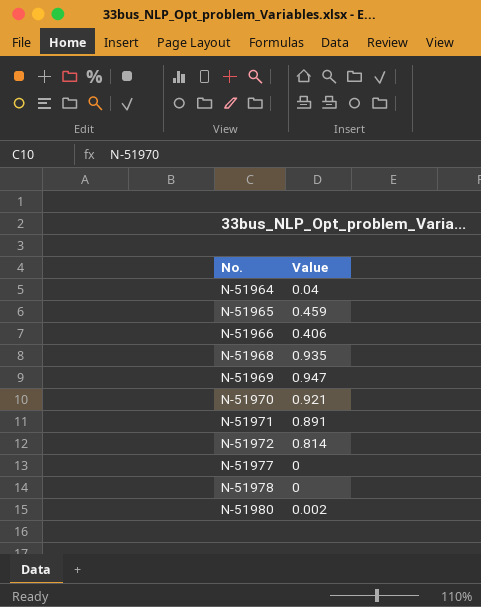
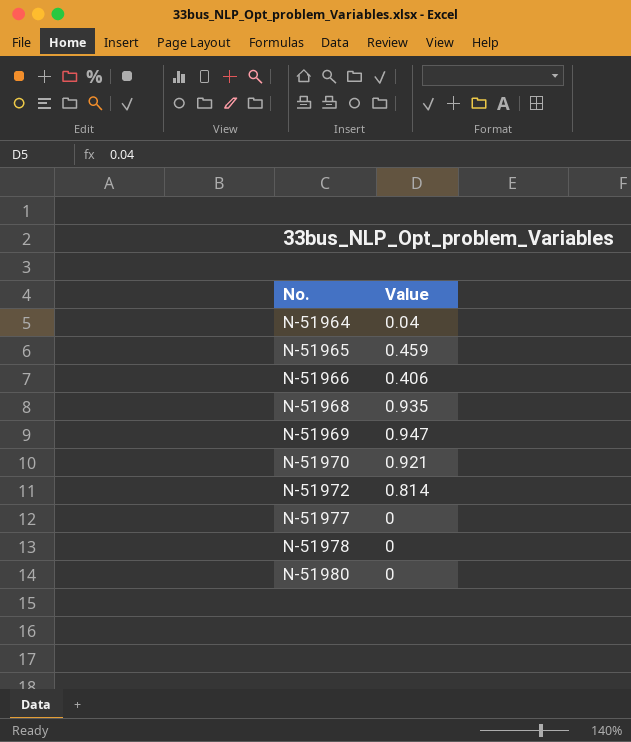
row N-51971: 0.891 -> none
N-51980 | Value: 0.002 -> 0

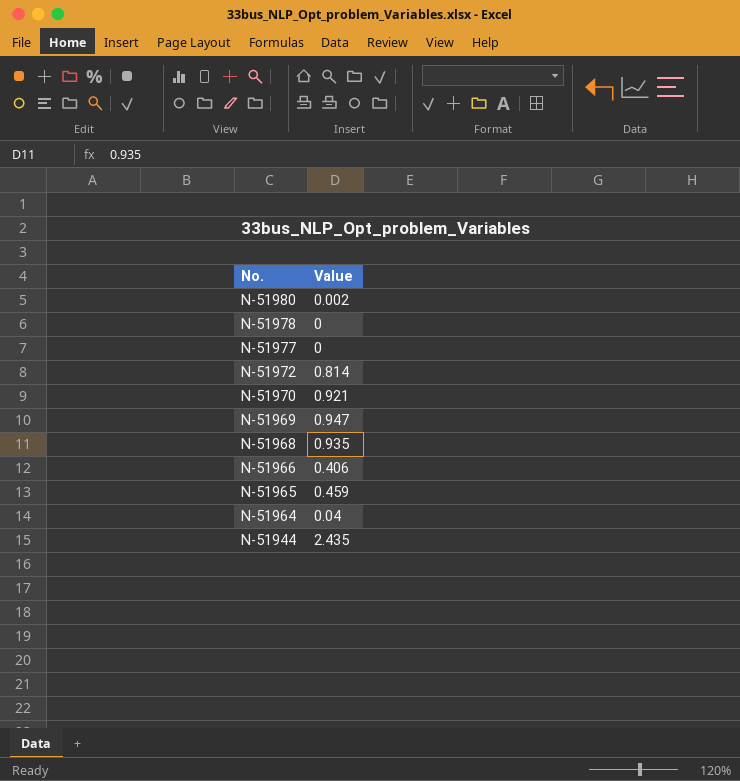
row order: No. ascending -> No. descending
N-51980 | Value: 0 -> 0.002
row N-51944: none -> 2.435

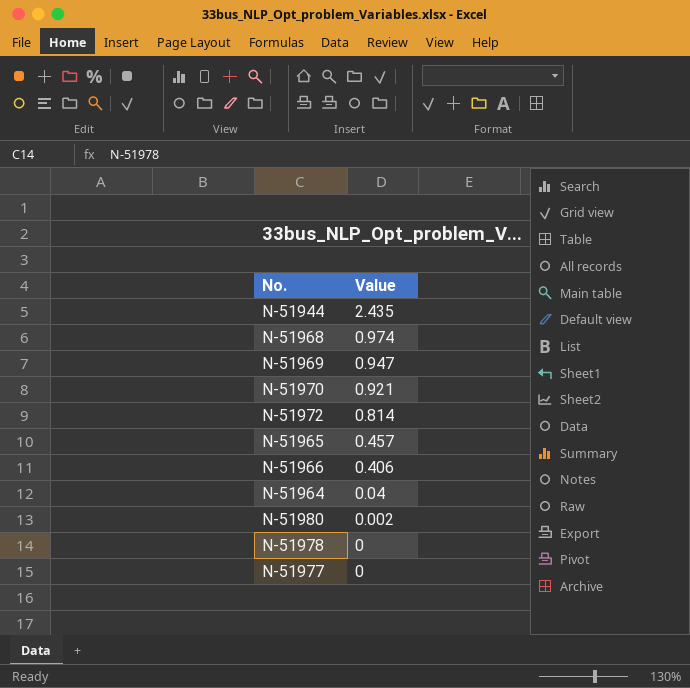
row order: No. descending -> Value descending
N-51968 | Value: 0.935 -> 0.974
N-51965 | Value: 0.459 -> 0.457

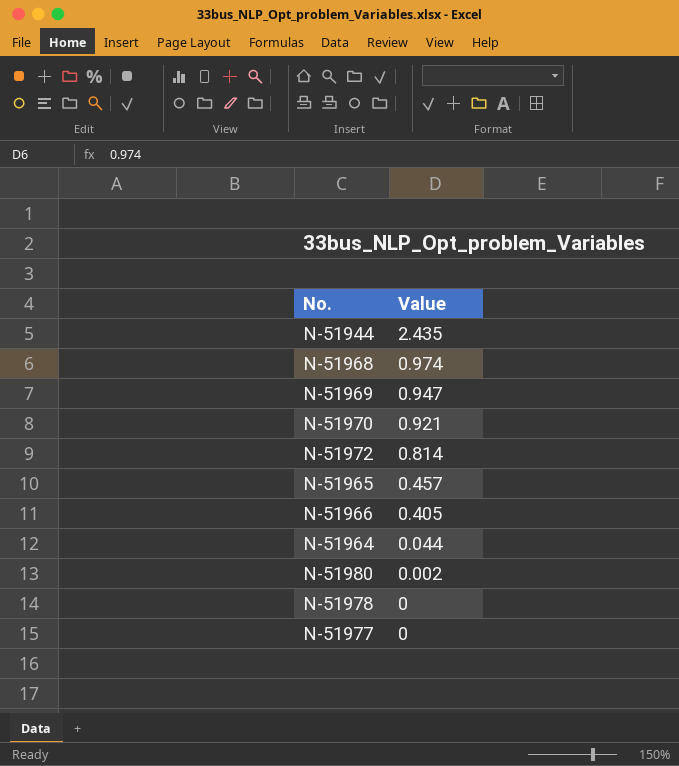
N-51966 | Value: 0.406 -> 0.405
N-51964 | Value: 0.04 -> 0.044

